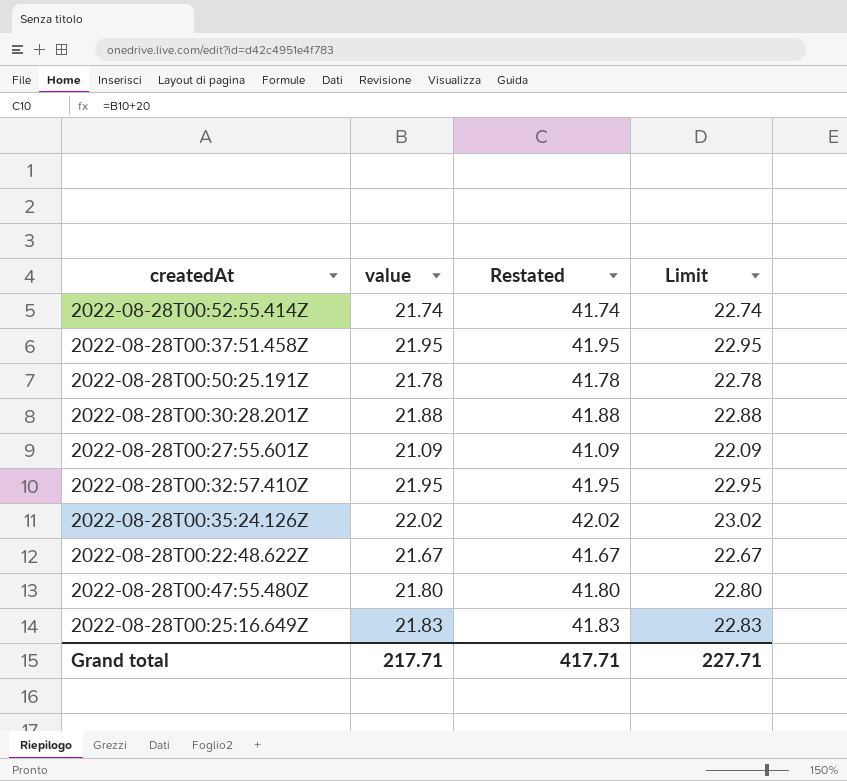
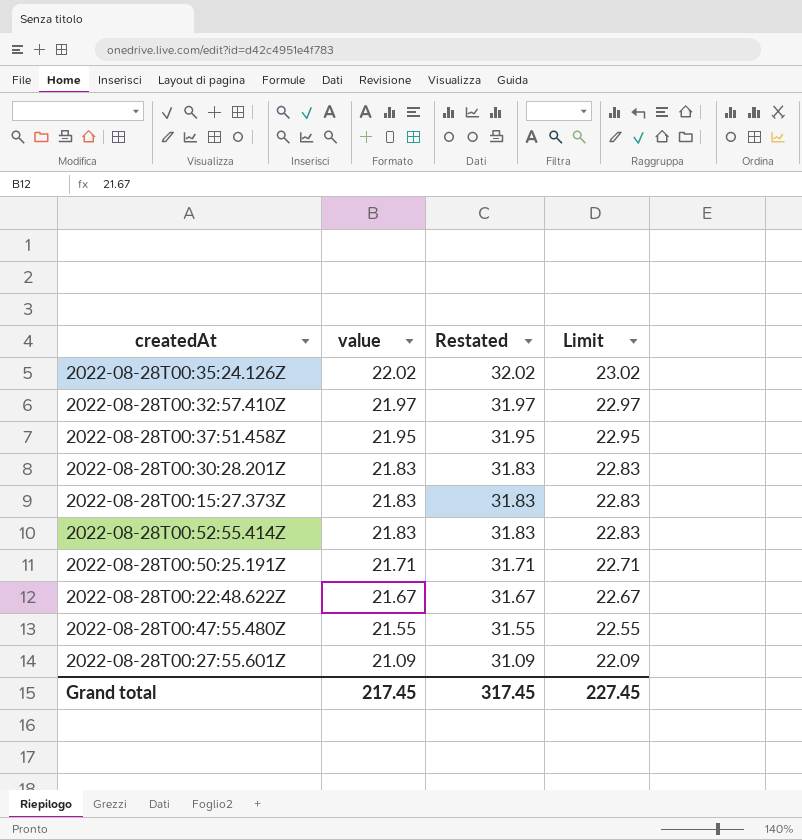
row order: none -> value descending
column Restated | formula: [value] + 20 -> [value] + 10
row 2022-08-28T00:25:16.649Z: 21.83 | 41.83 | 22.83 -> none
2022-08-28T00:32:57.410Z | value: 21.95 -> 21.97
2022-08-28T00:32:57.410Z | Limit: 22.95 -> 22.97
2022-08-28T00:30:28.201Z | value: 21.88 -> 21.83
2022-08-28T00:30:28.201Z | Limit: 22.88 -> 22.83
row 2022-08-28T00:15:27.373Z: none -> 21.83 | 31.83 | 22.83
2022-08-28T00:52:55.414Z | value: 21.74 -> 21.83
2022-08-28T00:52:55.414Z | Limit: 22.74 -> 22.83
2022-08-28T00:50:25.191Z | value: 21.78 -> 21.71
2022-08-28T00:50:25.191Z | Limit: 22.78 -> 22.71
2022-08-28T00:47:55.480Z | value: 21.80 -> 21.55
2022-08-28T00:47:55.480Z | Limit: 22.80 -> 22.55
Grand total | value: 217.71 -> 217.45
Grand total | Restated: 417.71 -> 317.45
Grand total | Limit: 227.71 -> 227.45

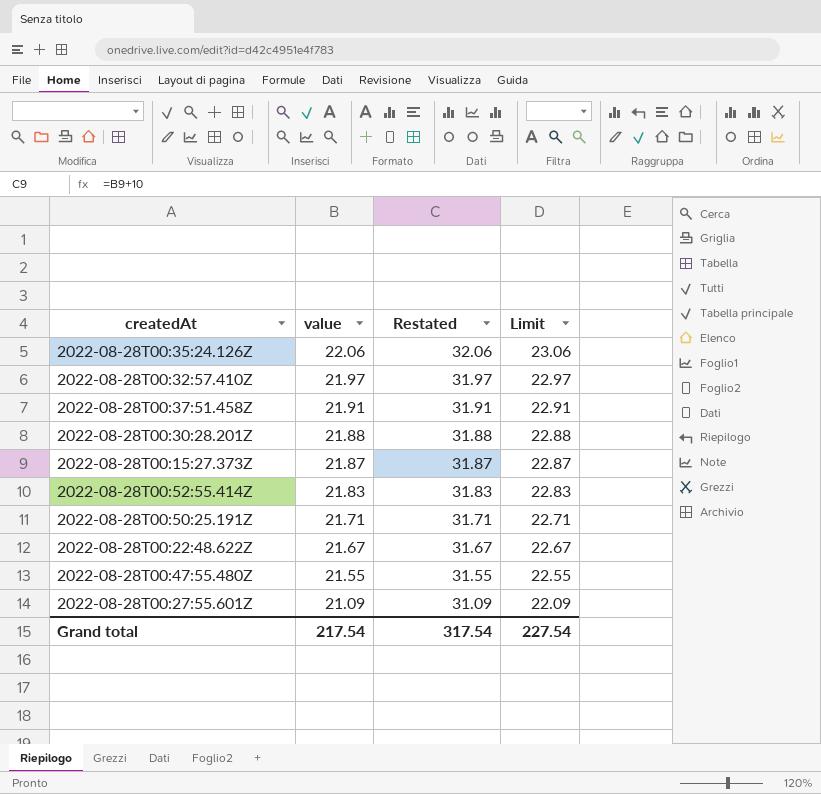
2022-08-28T00:35:24.126Z | value: 22.02 -> 22.06
2022-08-28T00:35:24.126Z | Restated: 32.02 -> 32.06
2022-08-28T00:35:24.126Z | Limit: 23.02 -> 23.06
2022-08-28T00:37:51.458Z | value: 21.95 -> 21.91
2022-08-28T00:37:51.458Z | Restated: 31.95 -> 31.91
2022-08-28T00:37:51.458Z | Limit: 22.95 -> 22.91
2022-08-28T00:30:28.201Z | value: 21.83 -> 21.88
2022-08-28T00:30:28.201Z | Restated: 31.83 -> 31.88
2022-08-28T00:30:28.201Z | Limit: 22.83 -> 22.88
2022-08-28T00:15:27.373Z | value: 21.83 -> 21.87
2022-08-28T00:15:27.373Z | Restated: 31.83 -> 31.87
2022-08-28T00:15:27.373Z | Limit: 22.83 -> 22.87
Grand total | value: 217.45 -> 217.54
Grand total | Restated: 317.45 -> 317.54
Grand total | Limit: 227.45 -> 227.54

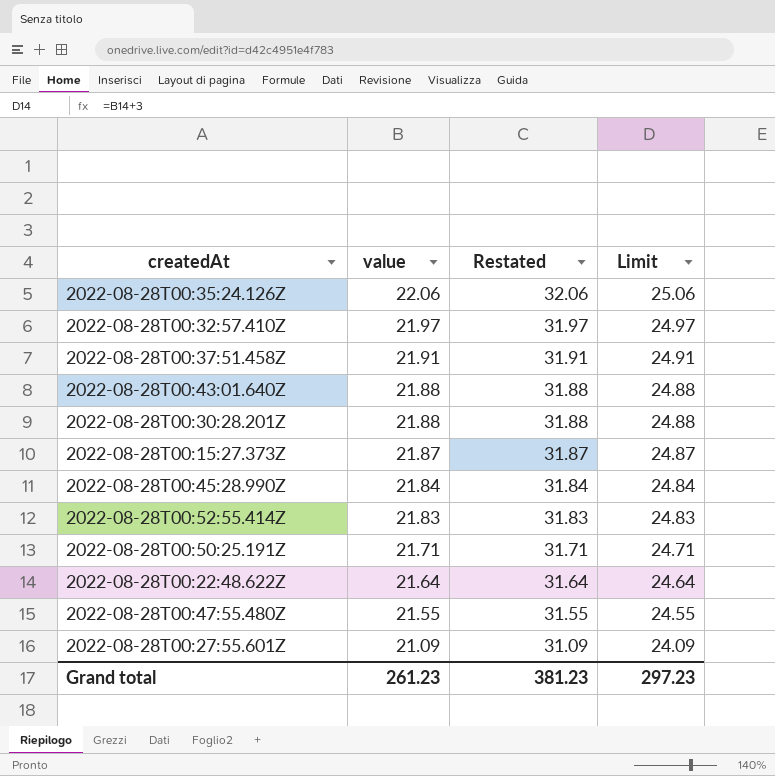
column Limit | formula: [value] + 1 -> [value] + 3
row 2022-08-28T00:43:01.640Z: none -> 21.88 | 31.88 | 24.88
row 2022-08-28T00:45:28.990Z: none -> 21.84 | 31.84 | 24.84
2022-08-28T00:22:48.622Z | value: 21.67 -> 21.64
2022-08-28T00:22:48.622Z | Restated: 31.67 -> 31.64
Grand total | value: 217.54 -> 261.23
Grand total | Restated: 317.54 -> 381.23
Grand total | Limit: 227.54 -> 297.23

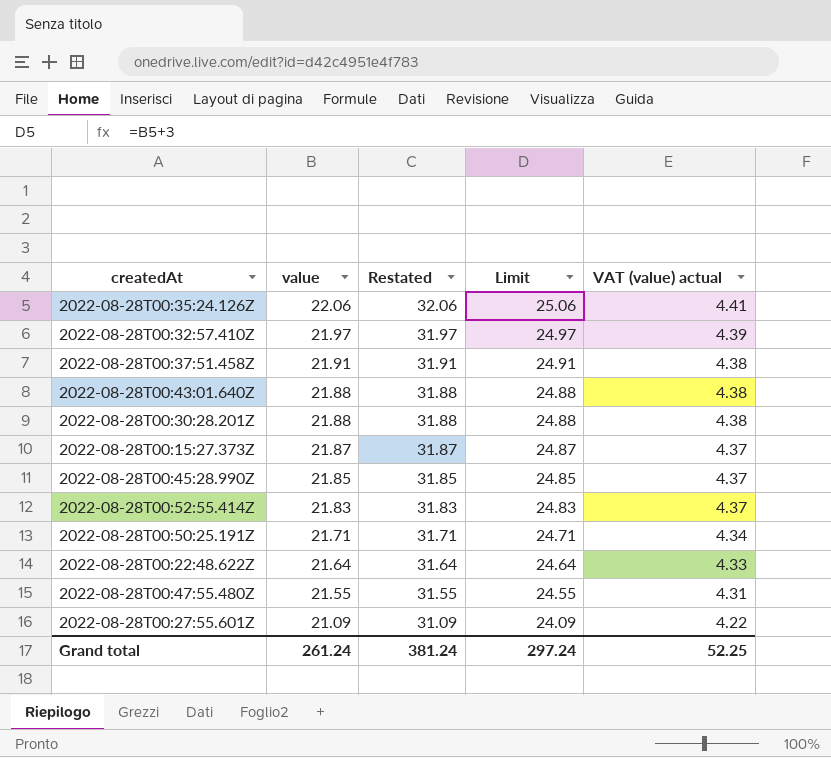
column VAT (value) actual | formula: none -> [value] * 0.2
2022-08-28T00:45:28.990Z | value: 21.84 -> 21.85
2022-08-28T00:45:28.990Z | Restated: 31.84 -> 31.85
2022-08-28T00:45:28.990Z | Limit: 24.84 -> 24.85
Grand total | value: 261.23 -> 261.24
Grand total | Restated: 381.23 -> 381.24
Grand total | Limit: 297.23 -> 297.24

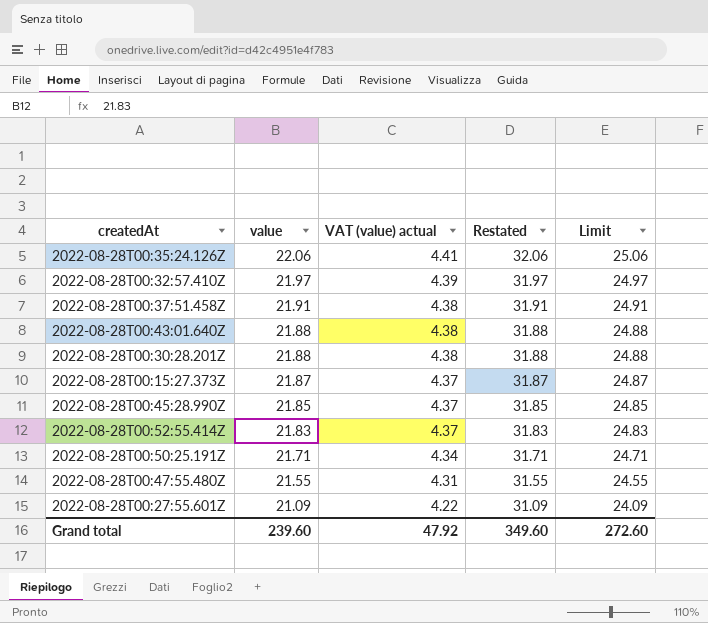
column VAT (value) actual | position: 5 -> 3
row 2022-08-28T00:22:48.622Z: 21.64 | 31.64 | 24.64 | 4.33 -> none
Grand total | value: 261.24 -> 239.60
Grand total | VAT (value) actual: 52.25 -> 47.92
Grand total | Restated: 381.24 -> 349.60
Grand total | Limit: 297.24 -> 272.60

